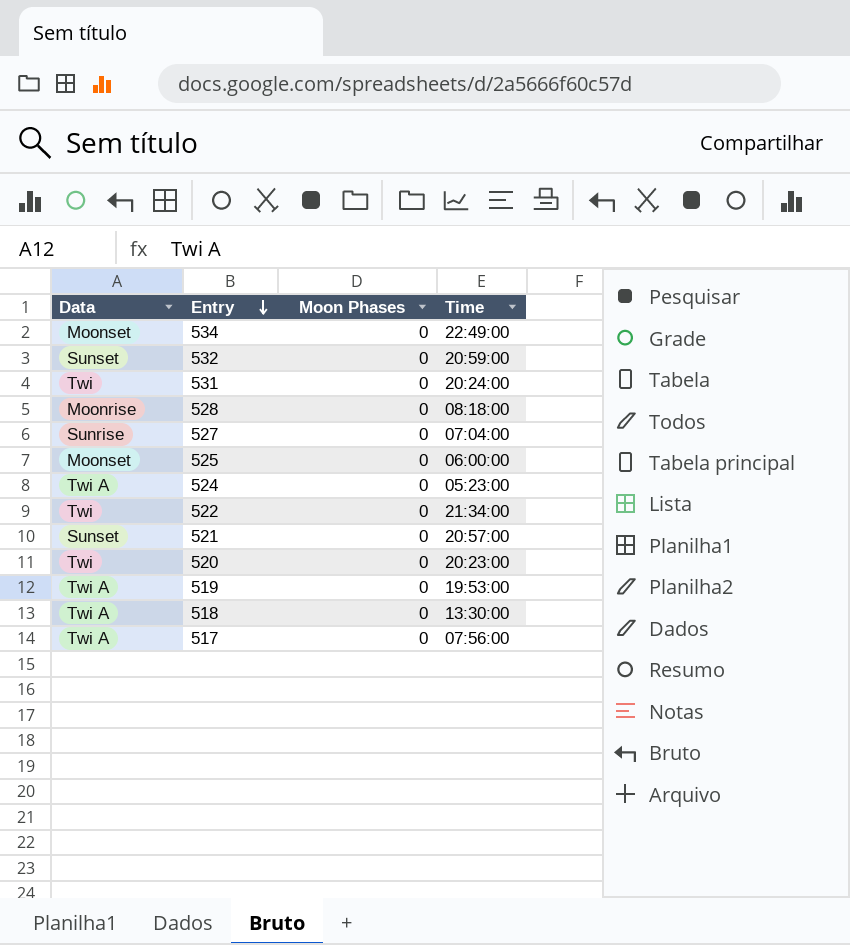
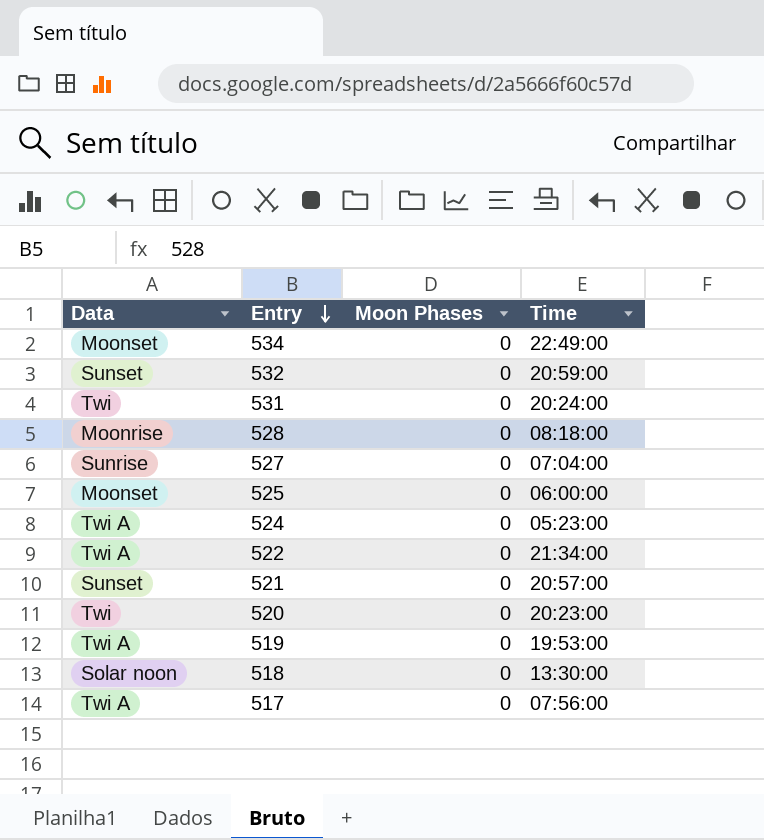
522 | Data: Twi -> Twi A
518 | Data: Twi A -> Solar noon

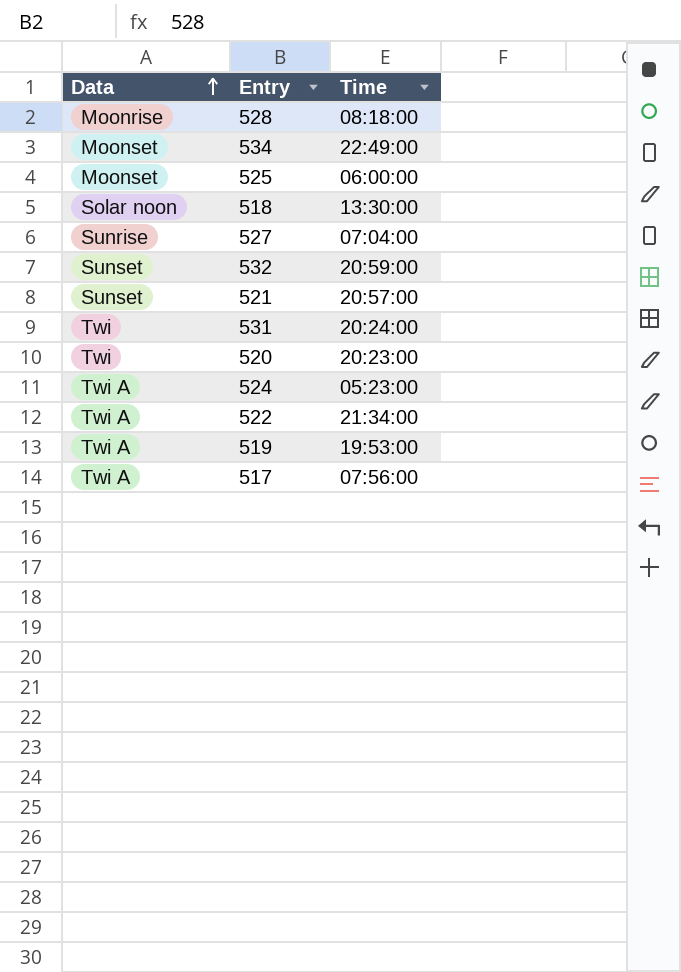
row order: Entry descending -> Data ascending
column Moon Phases | position: 3 -> none

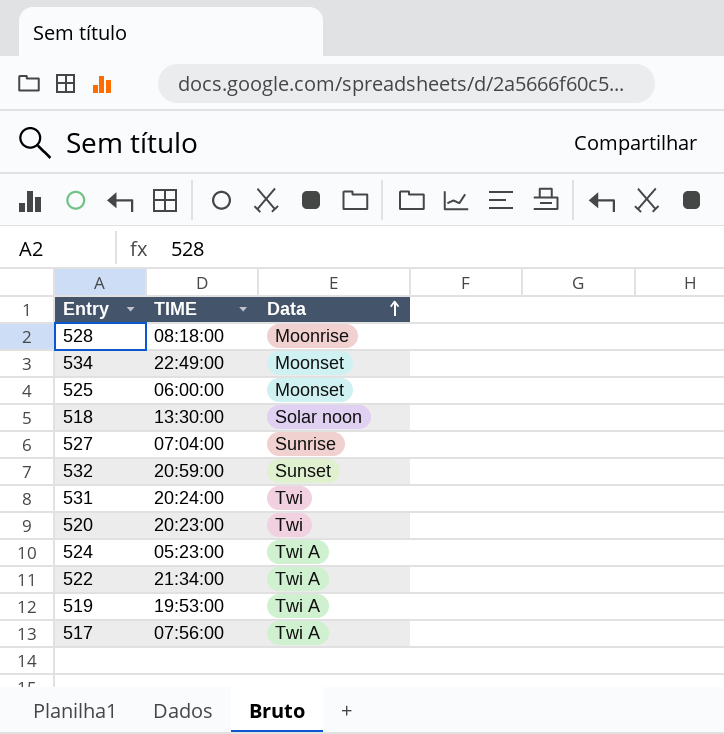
column name: Time -> TIME
column Data | position: 1 -> 3
row 521: Sunset | 20:57:00 -> none

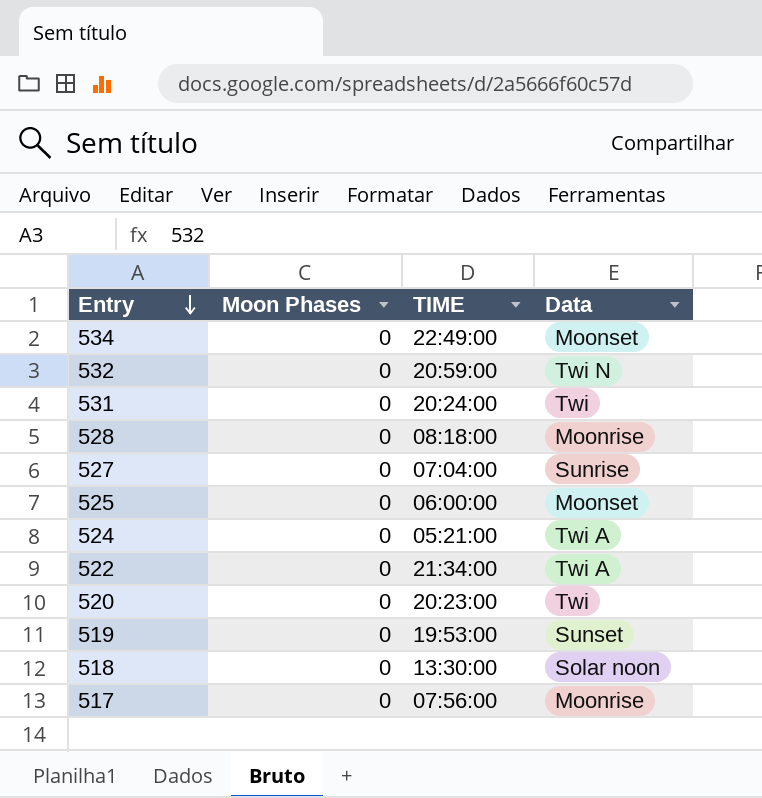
row order: Data ascending -> Entry descending
column Moon Phases | position: none -> 2
532 | Data: Sunset -> Twi N
524 | TIME: 05:23:00 -> 05:21:00
519 | Data: Twi A -> Sunset
517 | Data: Twi A -> Moonrise

